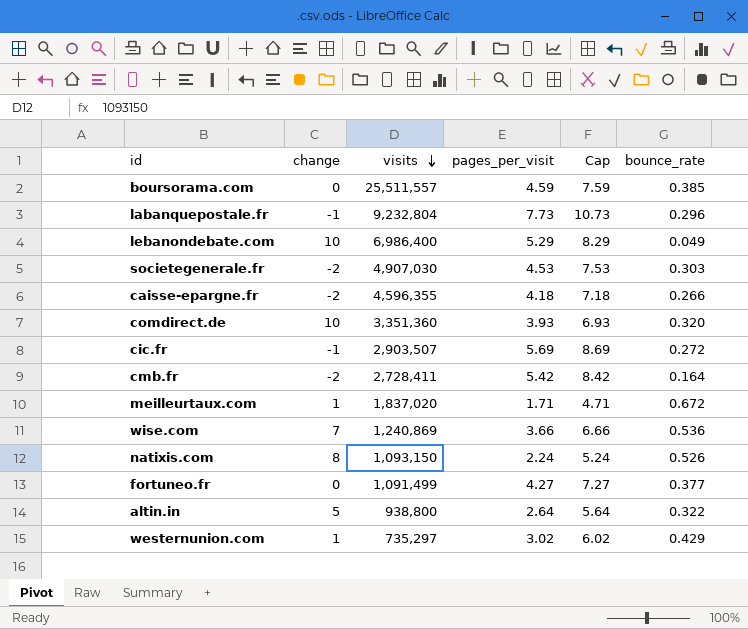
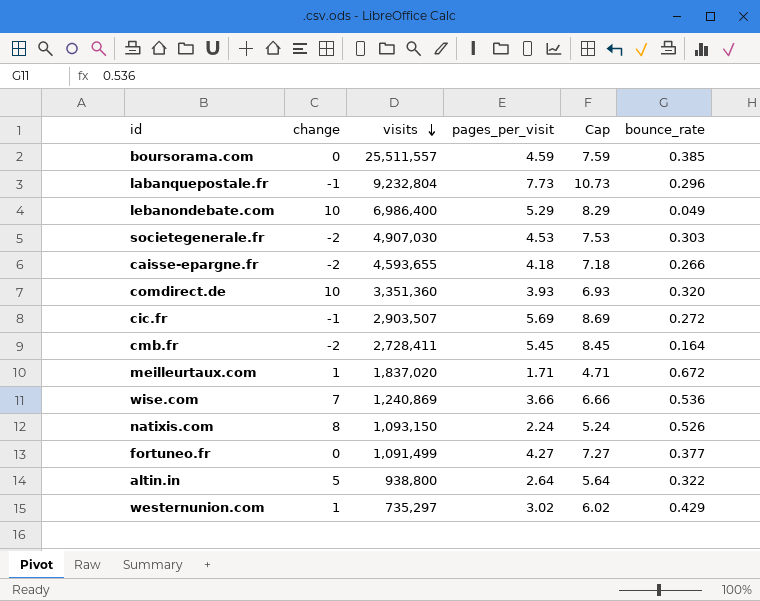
caisse-epargne.fr | visits: 4,596,355 -> 4,593,655
cmb.fr | pages_per_visit: 5.42 -> 5.45
cmb.fr | Cap: 8.42 -> 8.45

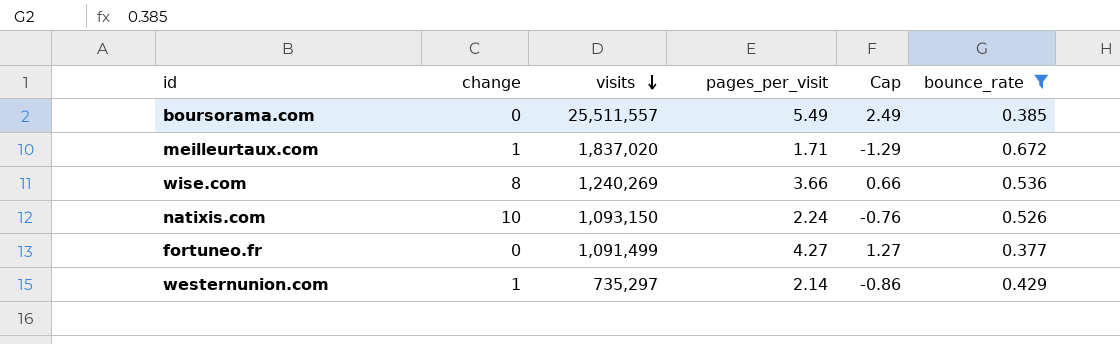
filter: none -> bounce_rate >= 0.377
column Cap | formula: [pages_per_visit] + 3 -> [pages_per_visit] - 3
boursorama.com | pages_per_visit: 4.59 -> 5.49
wise.com | change: 7 -> 8
wise.com | visits: 1,240,869 -> 1,240,269
natixis.com | change: 8 -> 10
westernunion.com | pages_per_visit: 3.02 -> 2.14

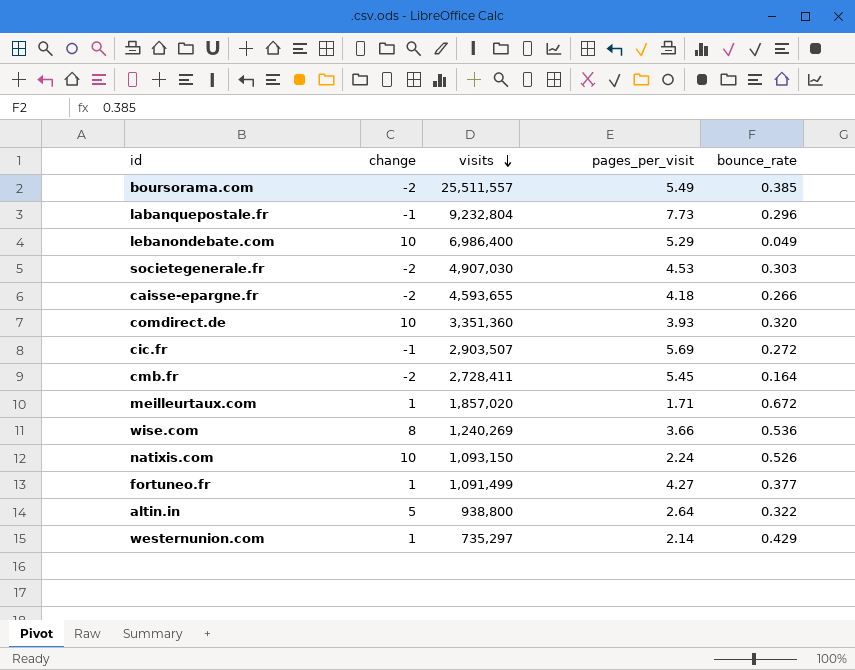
filter: bounce_rate >= 0.377 -> none
column Cap | formula: [pages_per_visit] - 3 -> none
boursorama.com | change: 0 -> -2
meilleurtaux.com | visits: 1,837,020 -> 1,857,020
fortuneo.fr | change: 0 -> 1

